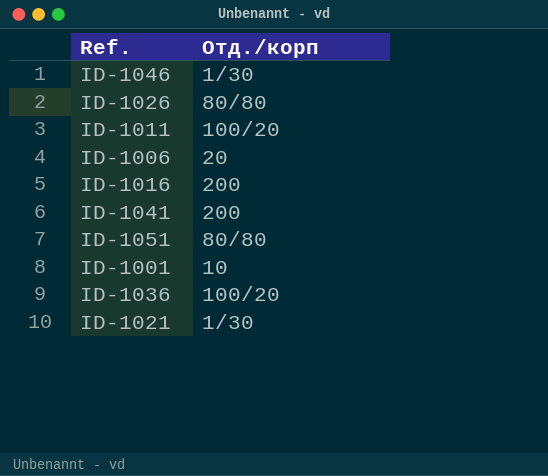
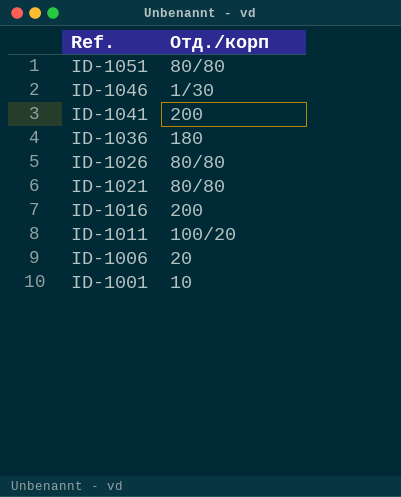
row order: none -> Ref. descending
ID-1036 | Отд./корп: 100/20 -> 180
ID-1021 | Отд./корп: 1/30 -> 80/80

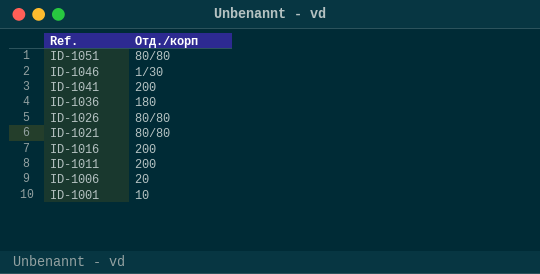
ID-1011 | Отд./корп: 100/20 -> 200

